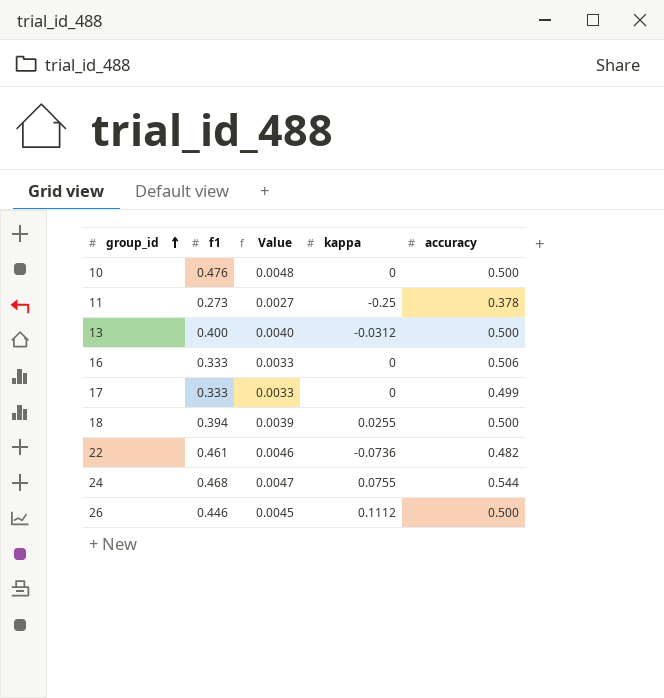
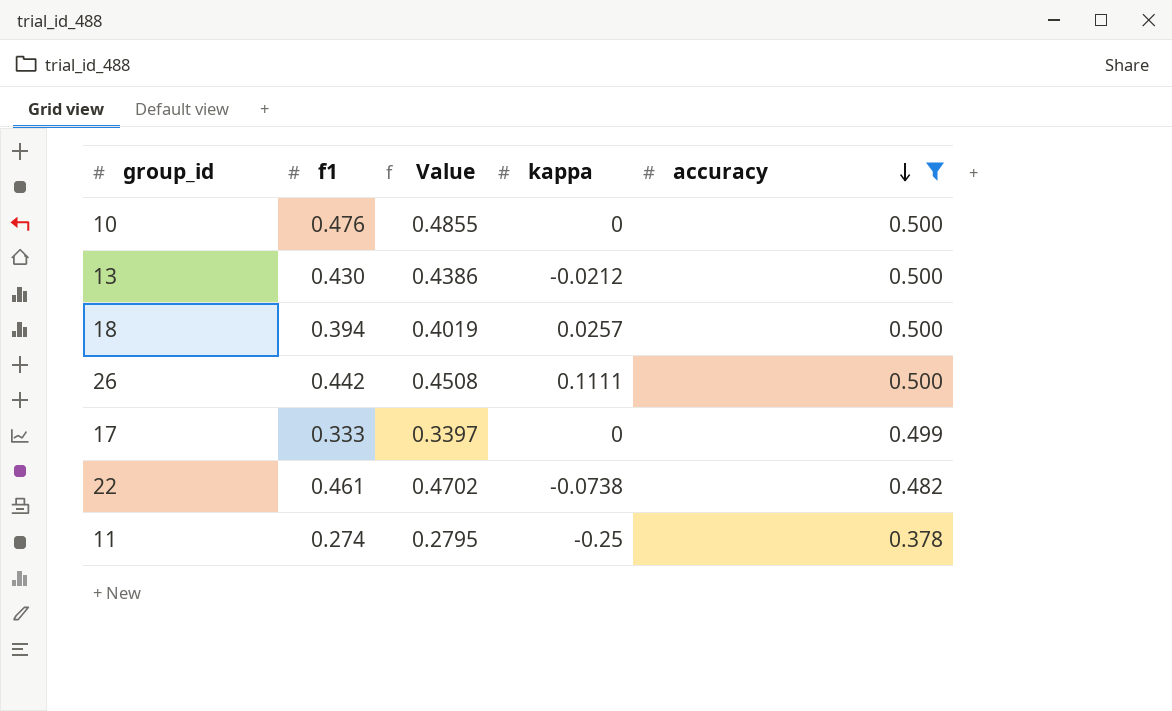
filter: none -> accuracy <= 0.500
row order: group_id ascending -> accuracy descending
column Value | formula: [f1] * 0.01 -> [f1] * 1.02
13 | f1: 0.400 -> 0.430
13 | kappa: -0.0312 -> -0.0212
18 | kappa: 0.0255 -> 0.0257
26 | f1: 0.446 -> 0.442
26 | kappa: 0.1112 -> 0.1111
22 | kappa: -0.0736 -> -0.0738
11 | f1: 0.273 -> 0.274

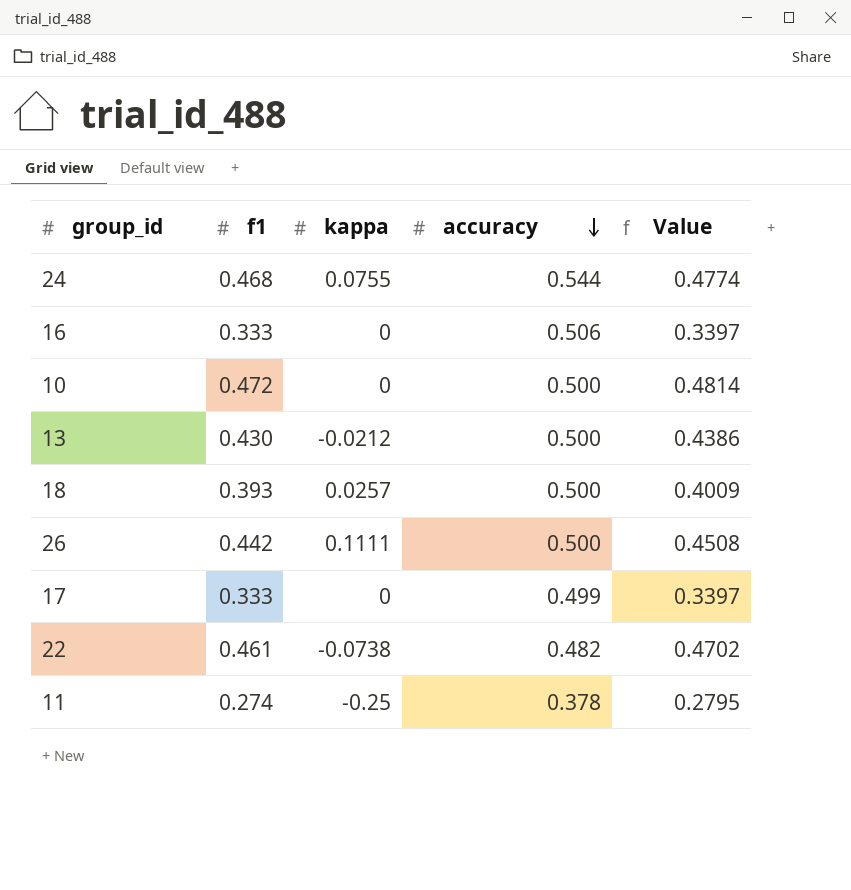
filter: accuracy <= 0.500 -> none
column Value | position: 3 -> 5
10 | f1: 0.476 -> 0.472
10 | Value: 0.4855 -> 0.4814
18 | f1: 0.394 -> 0.393
18 | Value: 0.4019 -> 0.4009

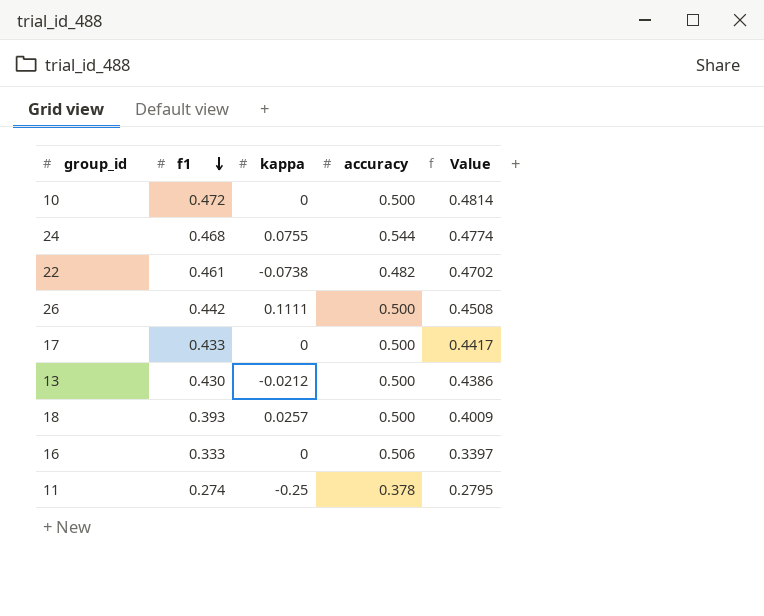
row order: accuracy descending -> f1 descending
17 | f1: 0.333 -> 0.433
17 | accuracy: 0.499 -> 0.500
17 | Value: 0.3397 -> 0.4417

